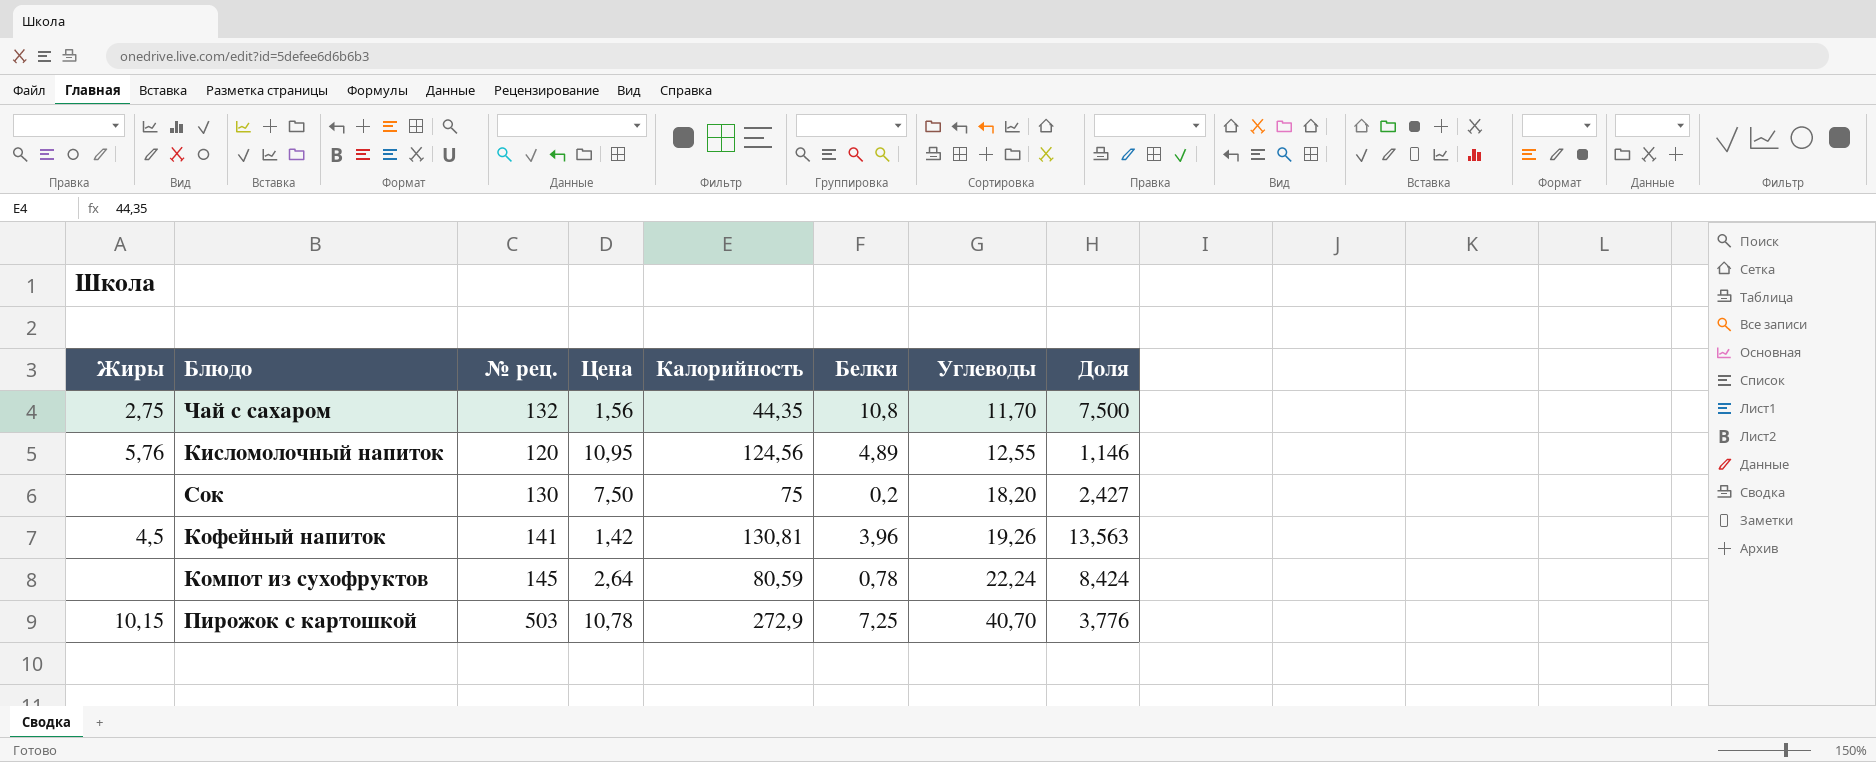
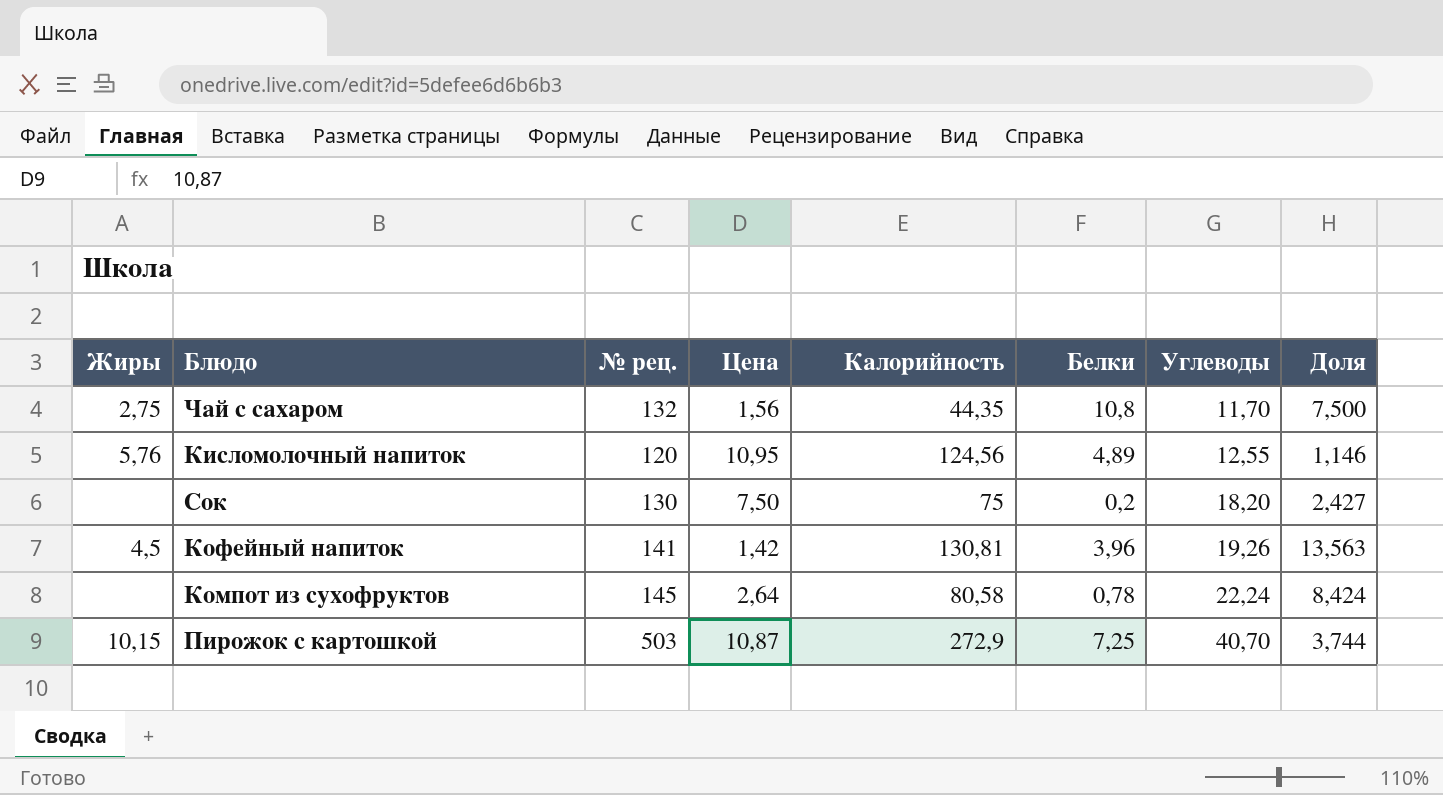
Компот из сухофруктов | Калорийность: 80,59 -> 80,58
Пирожок с картошкой | Цена: 10,78 -> 10,87
Пирожок с картошкой | Доля: 3,776 -> 3,744

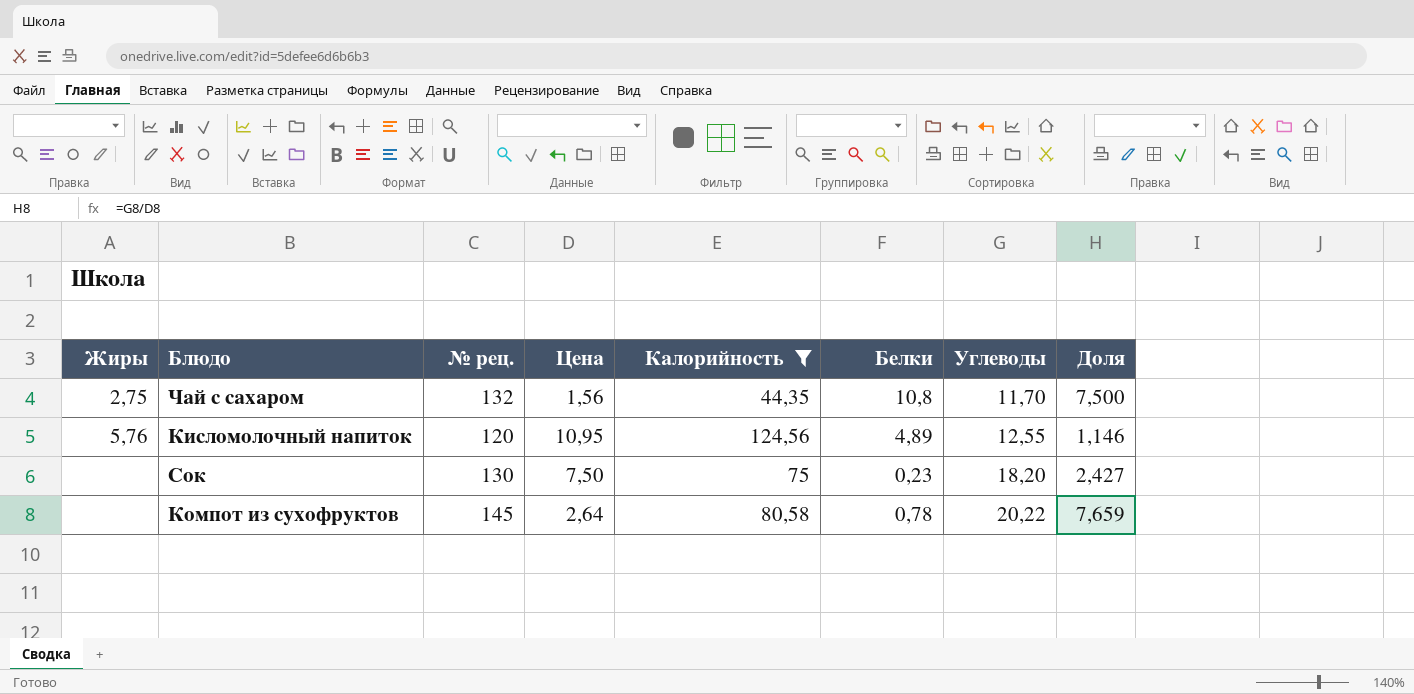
filter: none -> Калорийность <= 124,56
Сок | Белки: 0,2 -> 0,23
Компот из сухофруктов | Углеводы: 22,24 -> 20,22
Компот из сухофруктов | Доля: 8,424 -> 7,659

